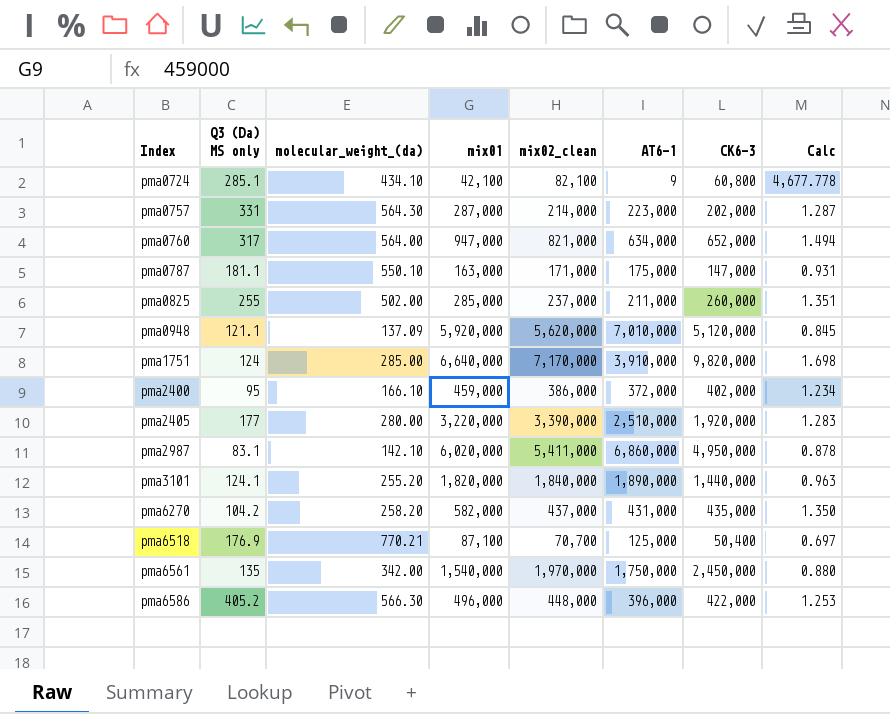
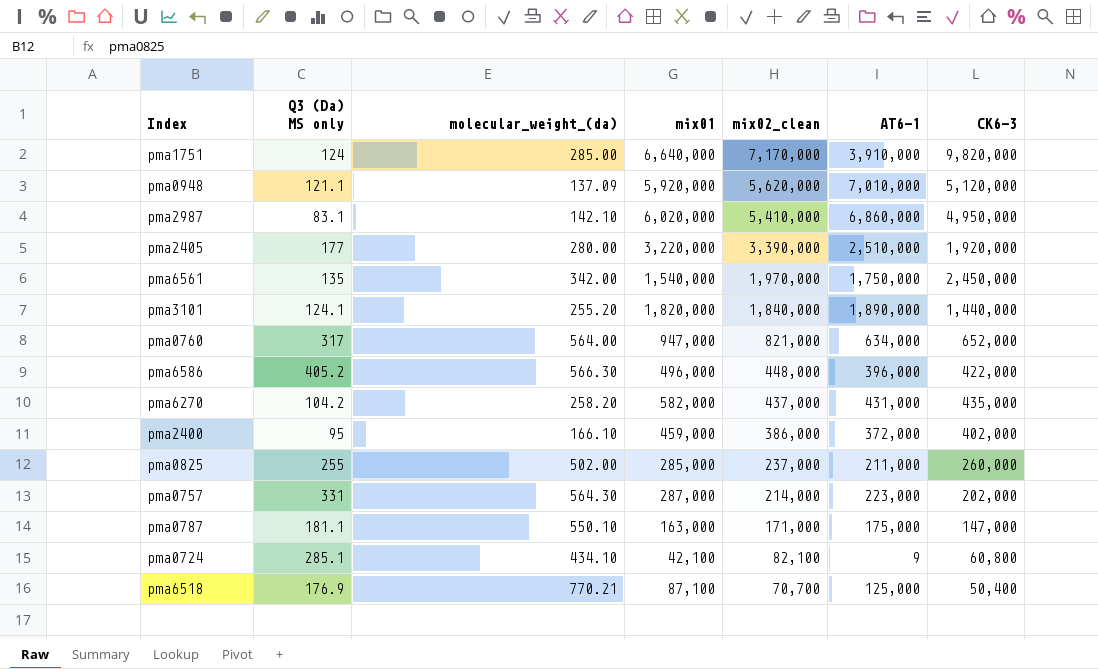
row order: Index ascending -> mix02_clean descending
column Calc | formula: [mix01] / [AT6-1] -> none
pma2987 | mix02_clean: 5,411,000 -> 5,410,000

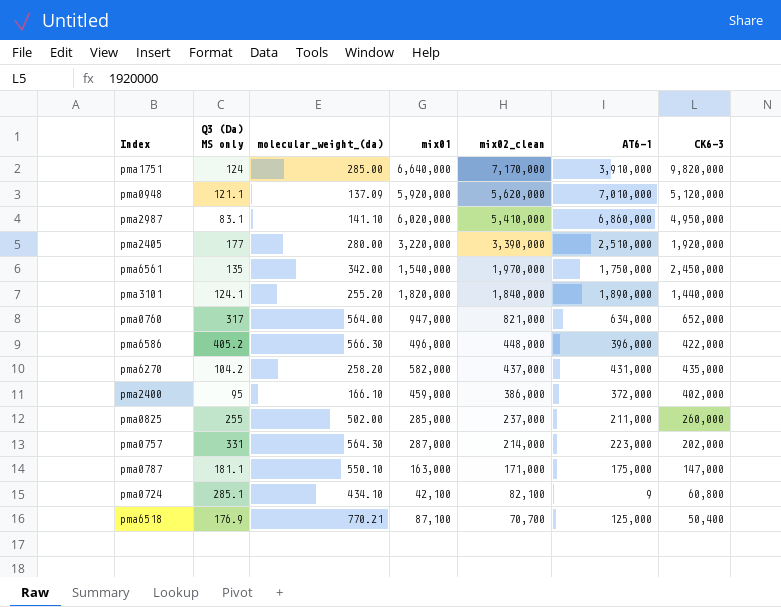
pma2987 | molecular_weight_(da): 142.10 -> 141.10

